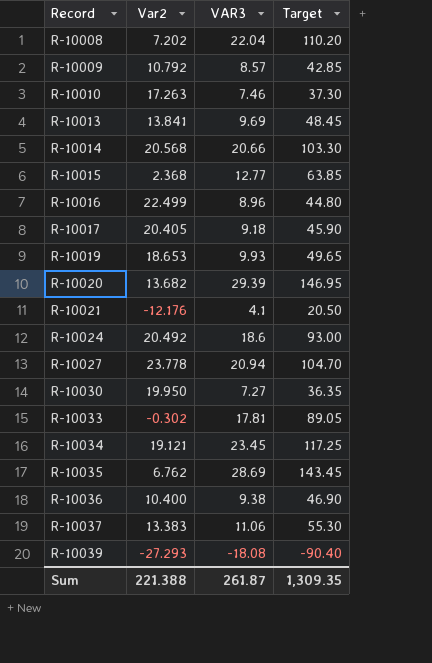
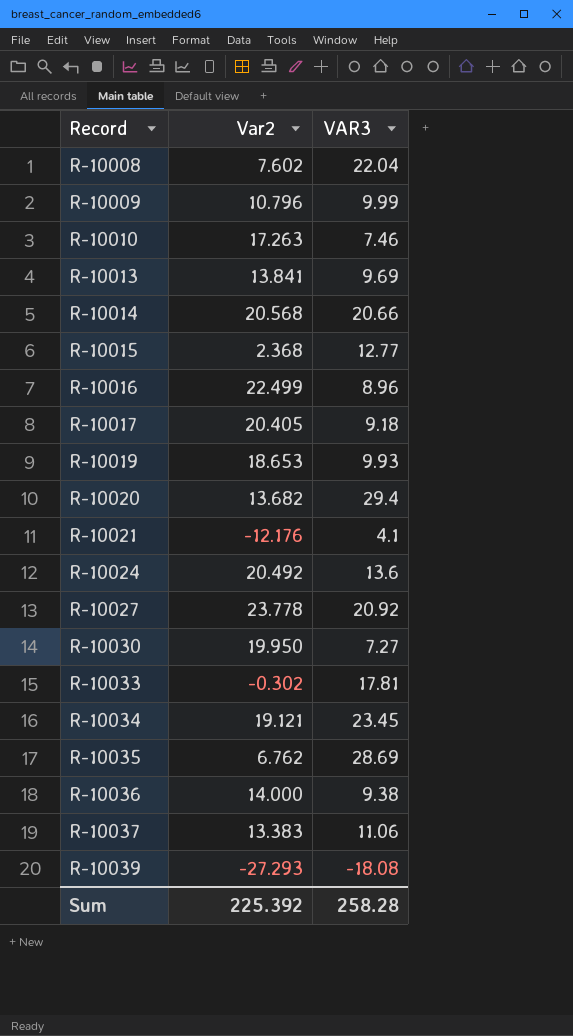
column Target | formula: [VAR3] * 5 -> none
R-10008 | Var2: 7.202 -> 7.602
R-10009 | Var2: 10.792 -> 10.796
R-10009 | VAR3: 8.57 -> 9.99
R-10020 | VAR3: 29.39 -> 29.4
R-10024 | VAR3: 18.6 -> 13.6
R-10027 | VAR3: 20.94 -> 20.92
R-10036 | Var2: 10.400 -> 14.000
Sum | Var2: 221.388 -> 225.392
Sum | VAR3: 261.87 -> 258.28

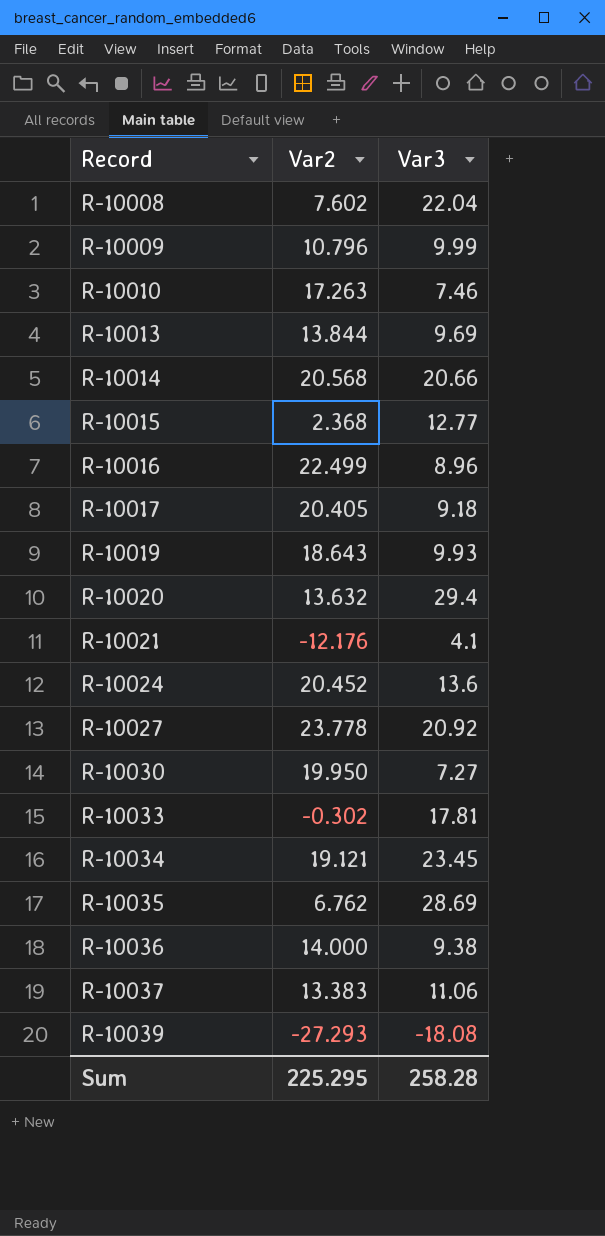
column name: VAR3 -> Var3
R-10013 | Var2: 13.841 -> 13.844
R-10019 | Var2: 18.653 -> 18.643
R-10020 | Var2: 13.682 -> 13.632
R-10024 | Var2: 20.492 -> 20.452
Sum | Var2: 225.392 -> 225.295

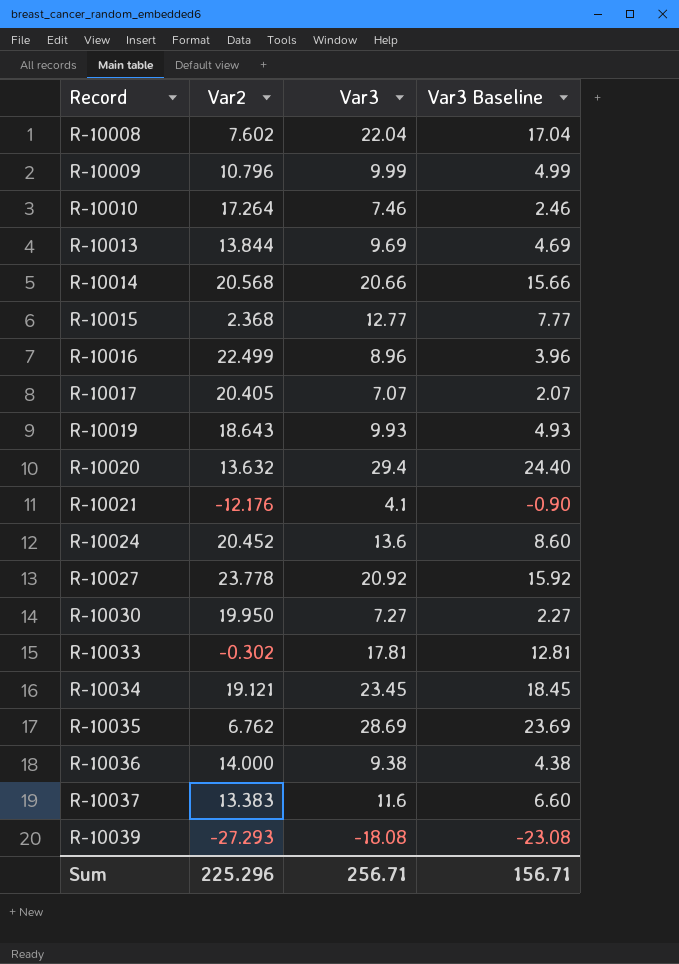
column Var3 Baseline | formula: none -> [Var3] - 5
R-10010 | Var2: 17.263 -> 17.264
R-10017 | Var3: 9.18 -> 7.07
R-10037 | Var3: 11.06 -> 11.6
Sum | Var2: 225.295 -> 225.296
Sum | Var3: 258.28 -> 256.71

